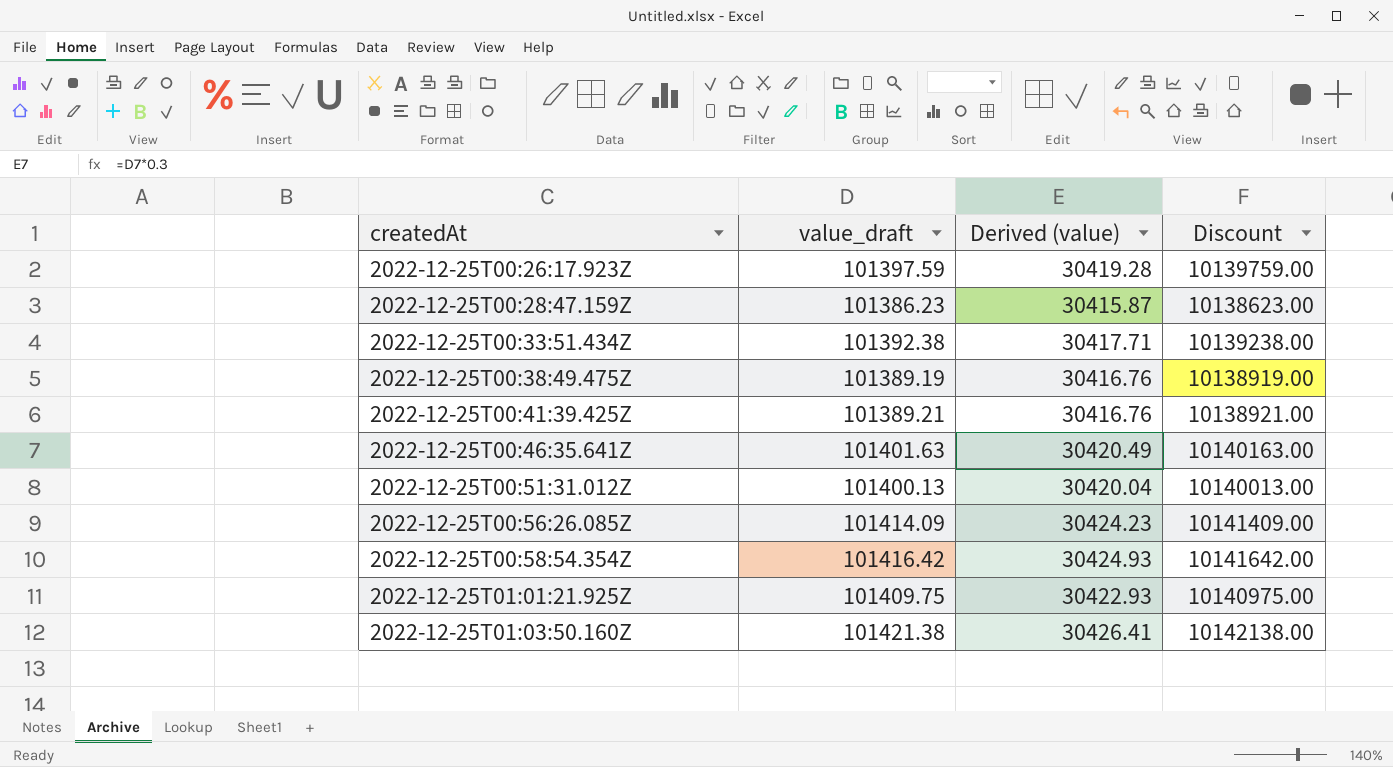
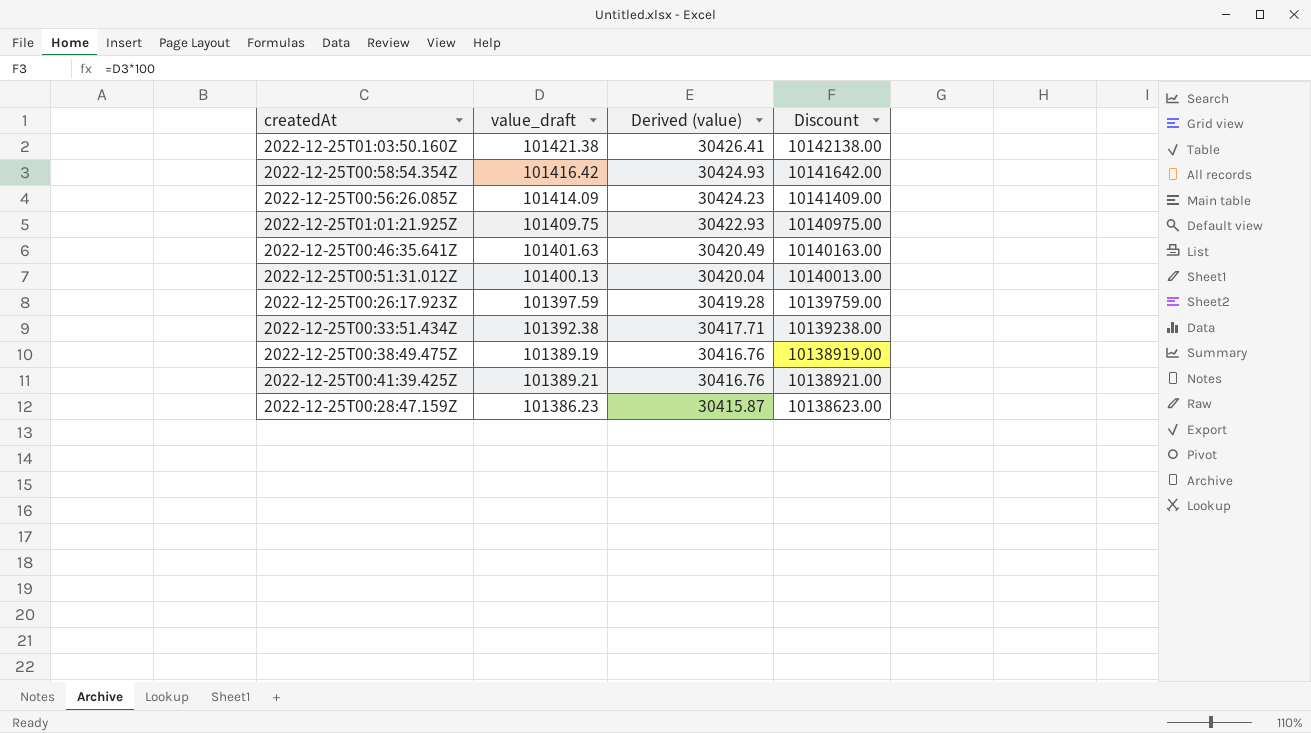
row order: createdAt ascending -> Derived (value) descending

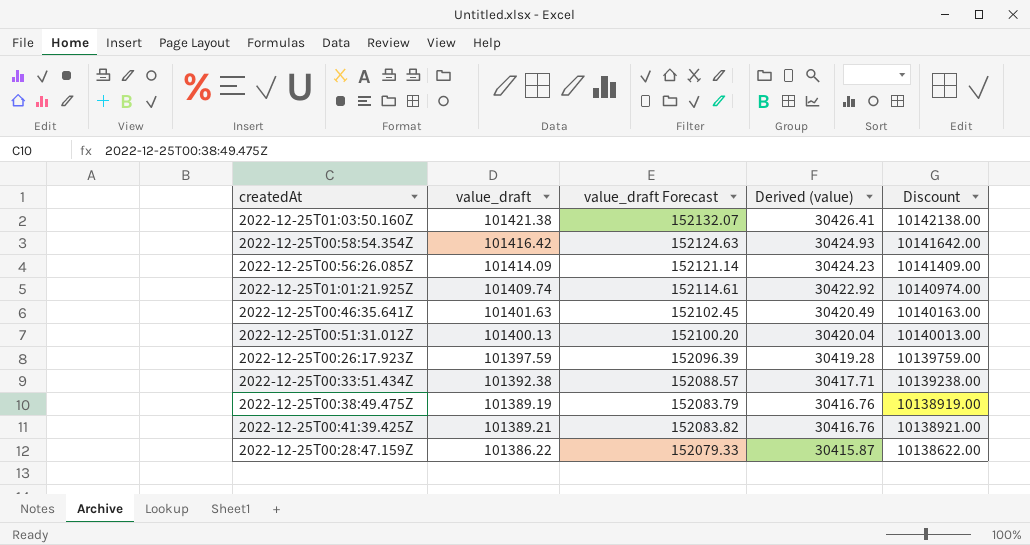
column value_draft Forecast | formula: none -> [value_draft] * 1.5
2022-12-25T01:01:21.925Z | value_draft: 101409.75 -> 101409.74
2022-12-25T01:01:21.925Z | Derived (value): 30422.93 -> 30422.92
2022-12-25T01:01:21.925Z | Discount: 10140975.00 -> 10140974.00
2022-12-25T00:28:47.159Z | value_draft: 101386.23 -> 101386.22
2022-12-25T00:28:47.159Z | Discount: 10138623.00 -> 10138622.00

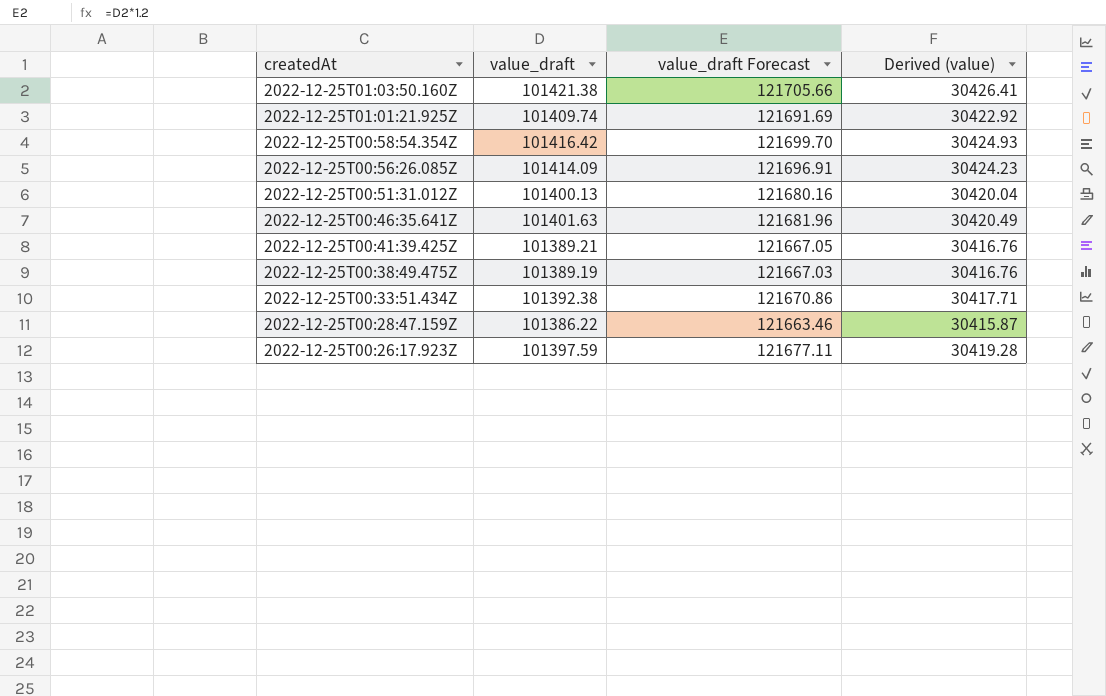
row order: Derived (value) descending -> createdAt descending
column Discount | formula: [value_draft] * 100 -> none
column value_draft Forecast | formula: [value_draft] * 1.5 -> [value_draft] * 1.2

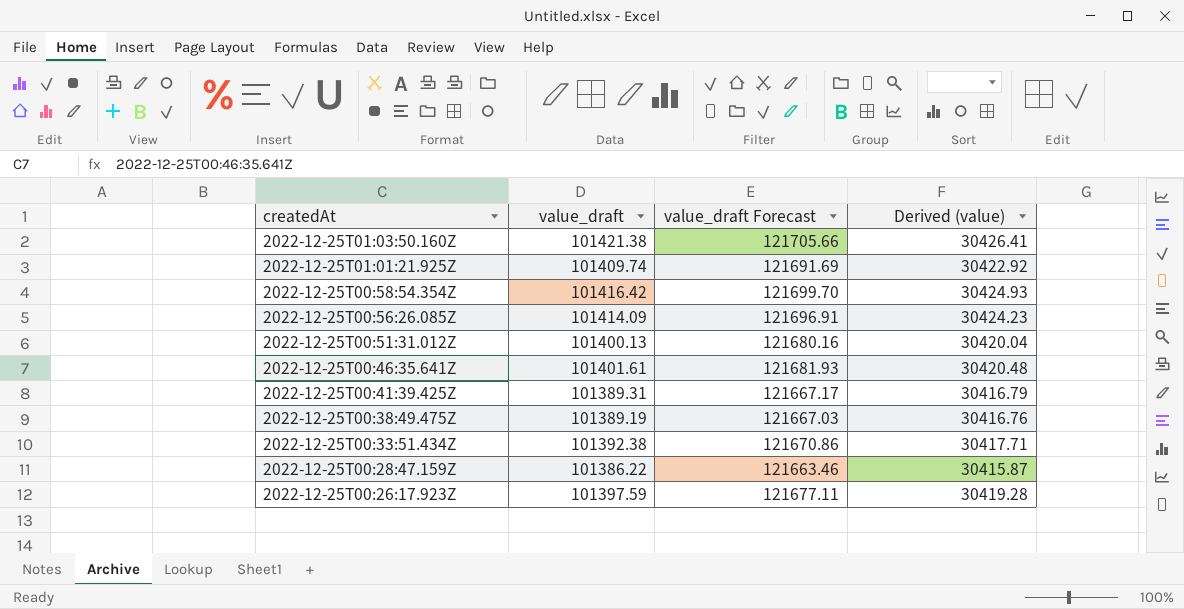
2022-12-25T00:46:35.641Z | value_draft: 101401.63 -> 101401.61
2022-12-25T00:46:35.641Z | value_draft Forecast: 121681.96 -> 121681.93
2022-12-25T00:46:35.641Z | Derived (value): 30420.49 -> 30420.48
2022-12-25T00:41:39.425Z | value_draft: 101389.21 -> 101389.31
2022-12-25T00:41:39.425Z | value_draft Forecast: 121667.05 -> 121667.17
2022-12-25T00:41:39.425Z | Derived (value): 30416.76 -> 30416.79

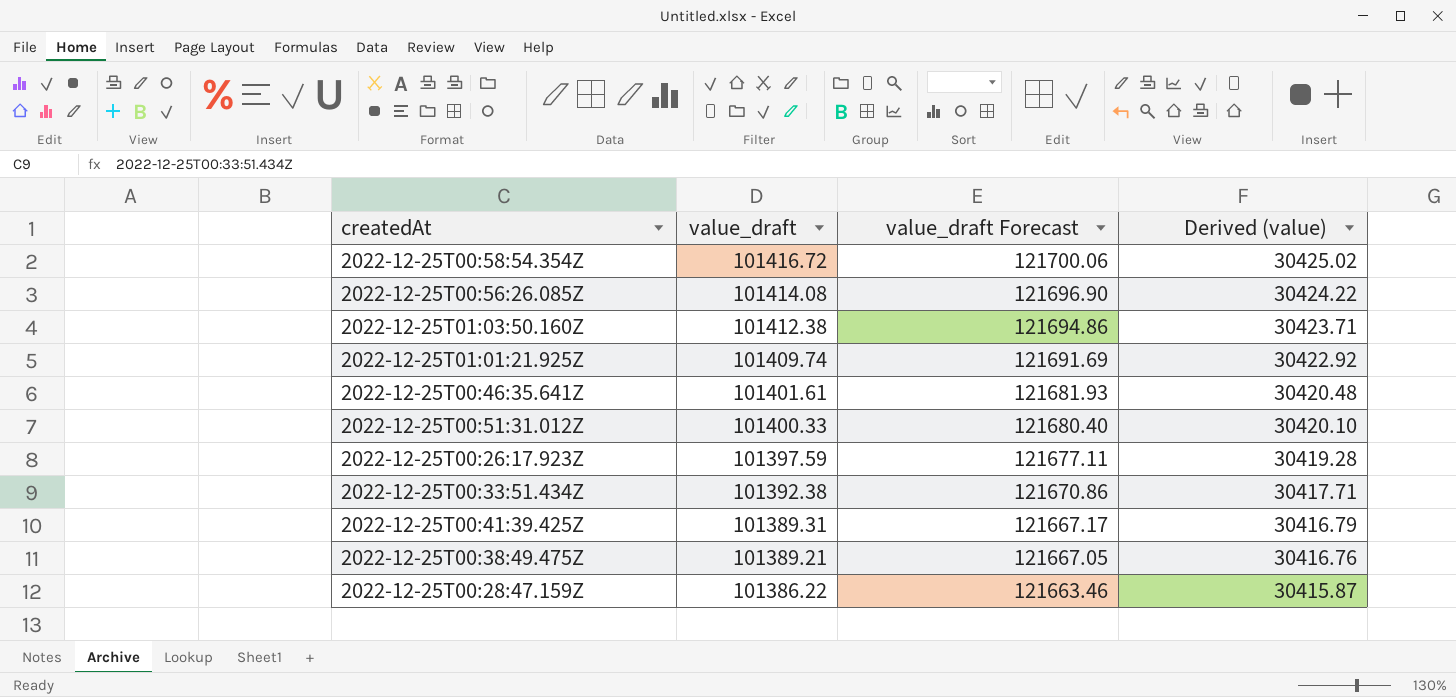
row order: createdAt descending -> value_draft descending
2022-12-25T00:58:54.354Z | value_draft: 101416.42 -> 101416.72
2022-12-25T00:58:54.354Z | value_draft Forecast: 121699.70 -> 121700.06
2022-12-25T00:58:54.354Z | Derived (value): 30424.93 -> 30425.02
2022-12-25T00:56:26.085Z | value_draft: 101414.09 -> 101414.08
2022-12-25T00:56:26.085Z | value_draft Forecast: 121696.91 -> 121696.90
2022-12-25T00:56:26.085Z | Derived (value): 30424.23 -> 30424.22
2022-12-25T01:03:50.160Z | value_draft: 101421.38 -> 101412.38
2022-12-25T01:03:50.160Z | value_draft Forecast: 121705.66 -> 121694.86
2022-12-25T01:03:50.160Z | Derived (value): 30426.41 -> 30423.71
2022-12-25T00:51:31.012Z | value_draft: 101400.13 -> 101400.33
2022-12-25T00:51:31.012Z | value_draft Forecast: 121680.16 -> 121680.40
2022-12-25T00:51:31.012Z | Derived (value): 30420.04 -> 30420.10
2022-12-25T00:38:49.475Z | value_draft: 101389.19 -> 101389.21
2022-12-25T00:38:49.475Z | value_draft Forecast: 121667.03 -> 121667.05

